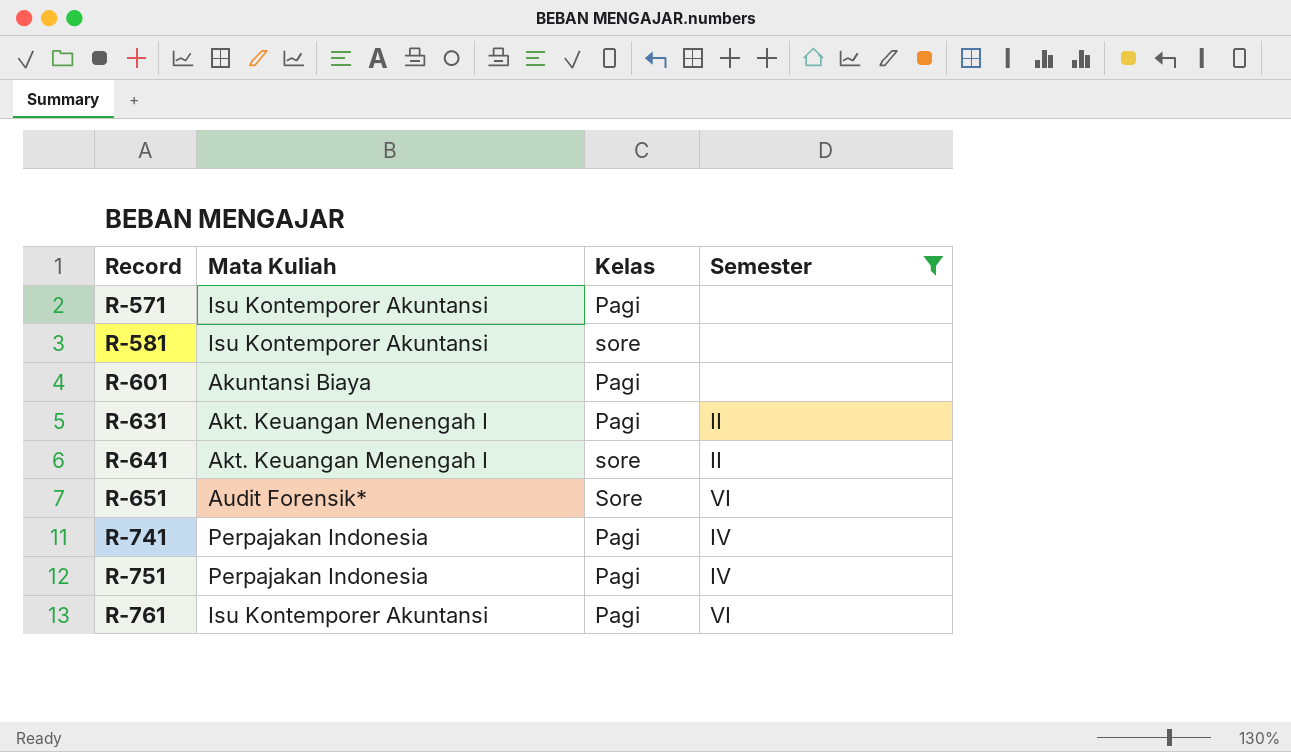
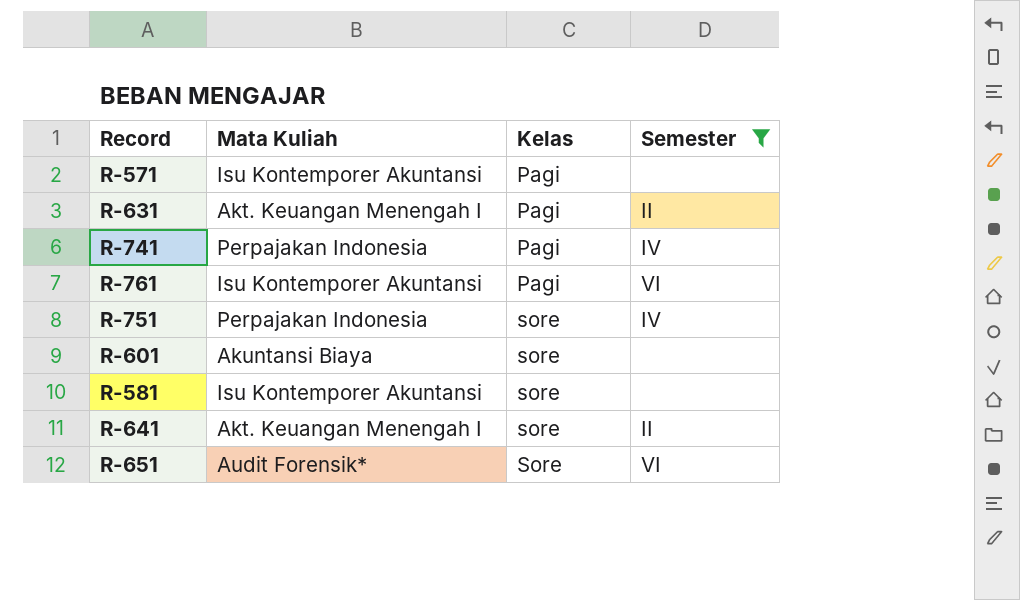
row order: Record ascending -> Kelas ascending
R-751 | Kelas: Pagi -> sore
R-601 | Kelas: Pagi -> sore

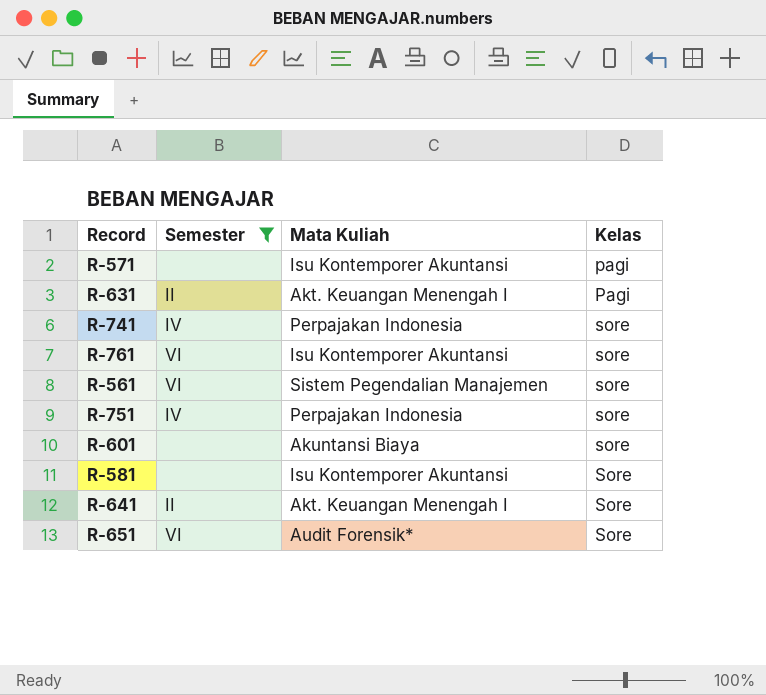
column Semester | position: 4 -> 2
R-571 | Kelas: Pagi -> pagi
R-741 | Kelas: Pagi -> sore
R-761 | Kelas: Pagi -> sore
row R-561: none -> VI | Sistem Pegendalian Manajemen | sore
R-581 | Kelas: sore -> Sore
R-641 | Kelas: sore -> Sore

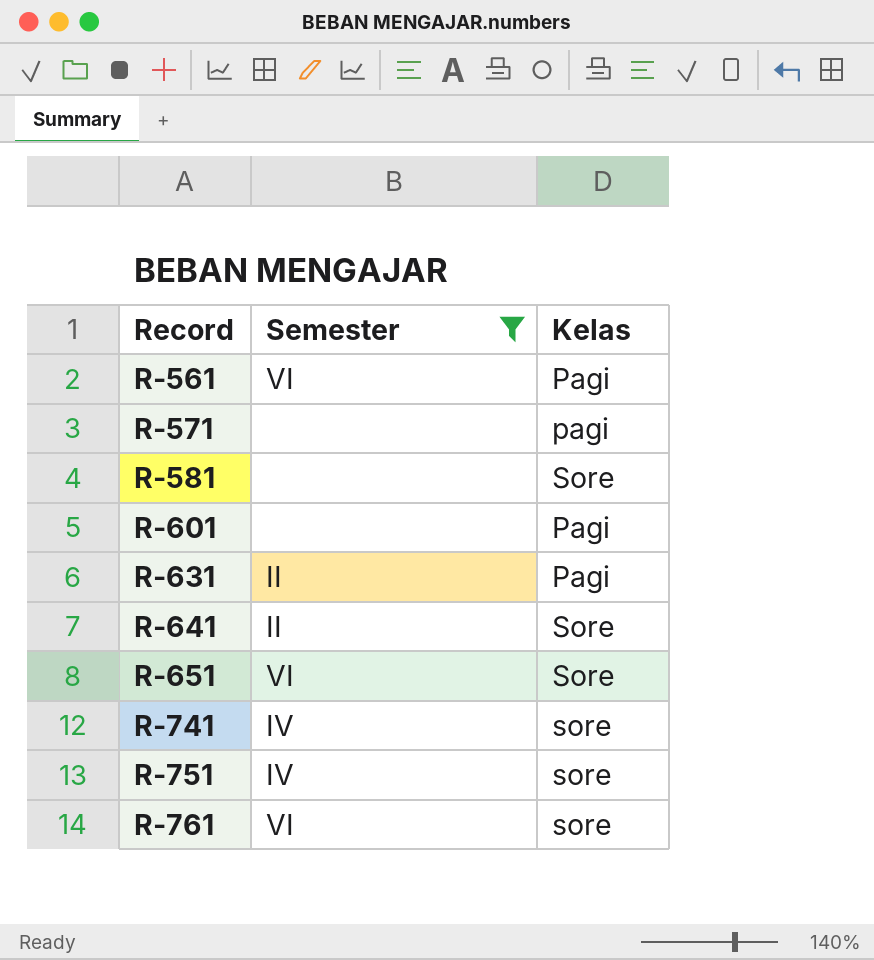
row order: Kelas ascending -> Record ascending
column Mata Kuliah | position: 3 -> none
R-561 | Kelas: sore -> Pagi
R-601 | Kelas: sore -> Pagi

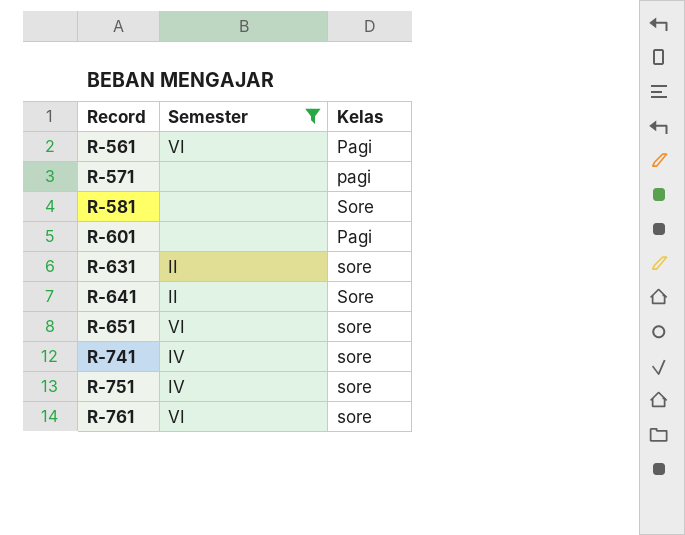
R-631 | Kelas: Pagi -> sore
R-651 | Kelas: Sore -> sore

